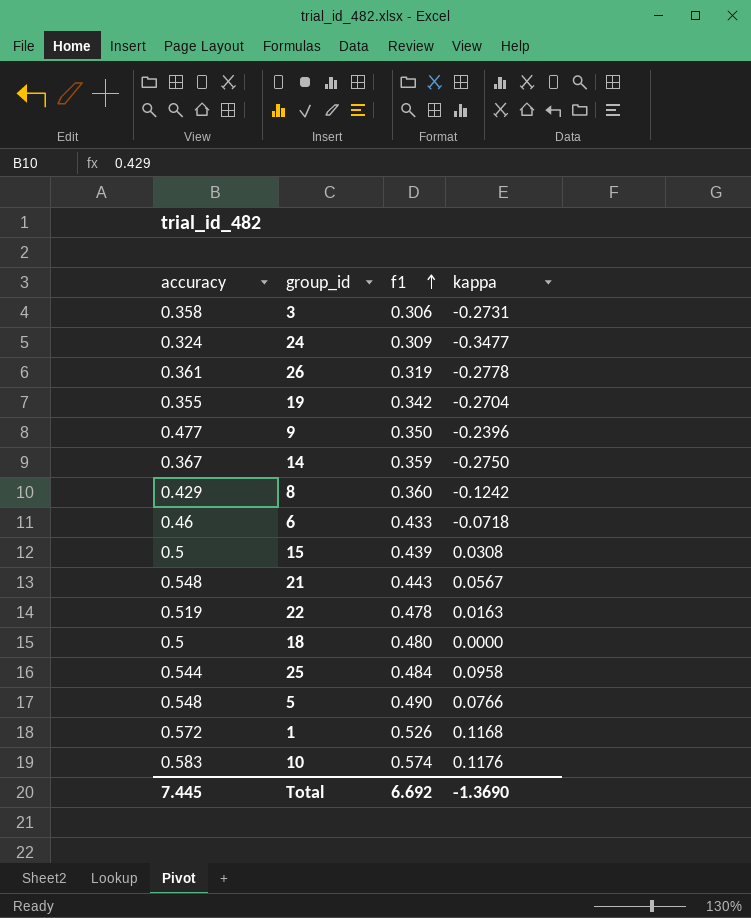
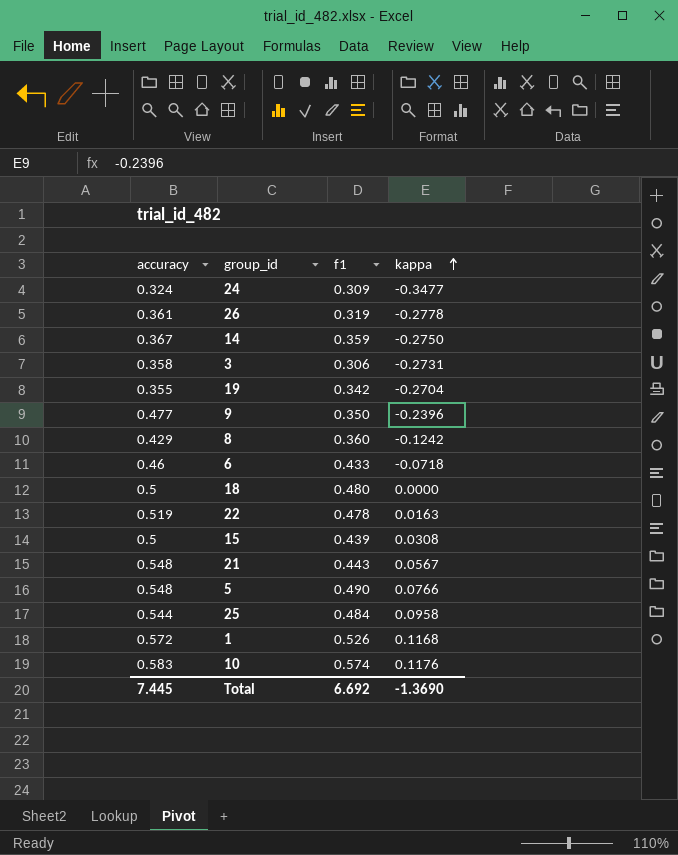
row order: f1 ascending -> kappa ascending

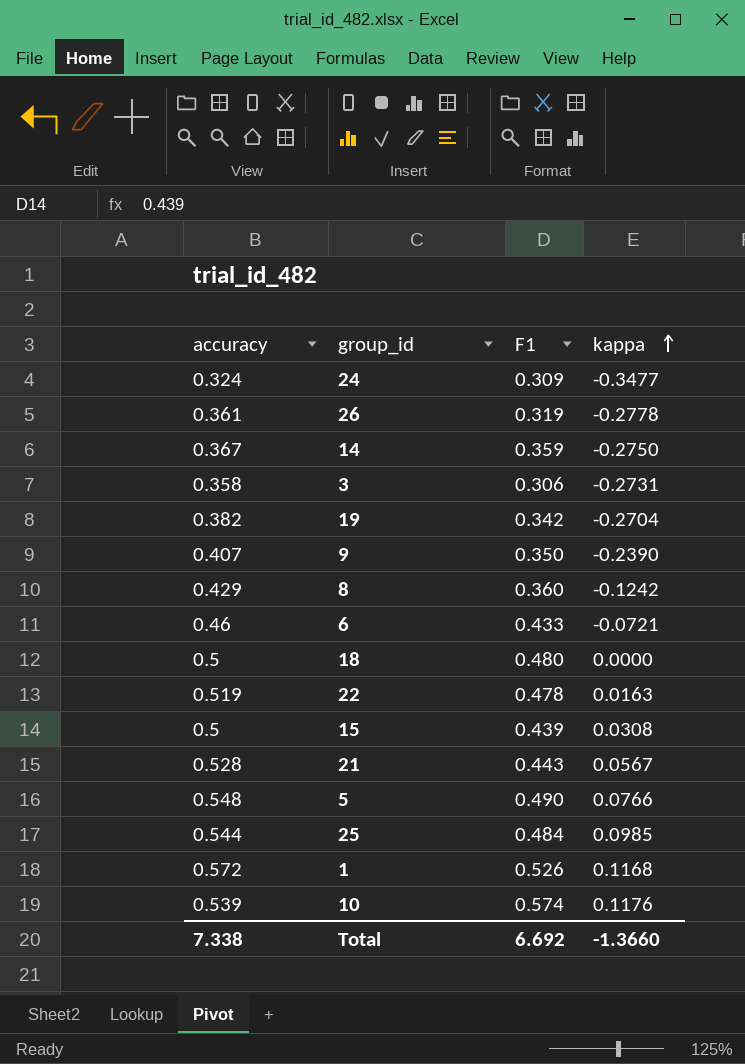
column name: f1 -> F1
19 | accuracy: 0.355 -> 0.382
9 | accuracy: 0.477 -> 0.407
9 | kappa: -0.2396 -> -0.2390
6 | kappa: -0.0718 -> -0.0721
21 | accuracy: 0.548 -> 0.528
25 | kappa: 0.0958 -> 0.0985
10 | accuracy: 0.583 -> 0.539
Total | accuracy: 7.445 -> 7.338
Total | kappa: -1.3690 -> -1.3660

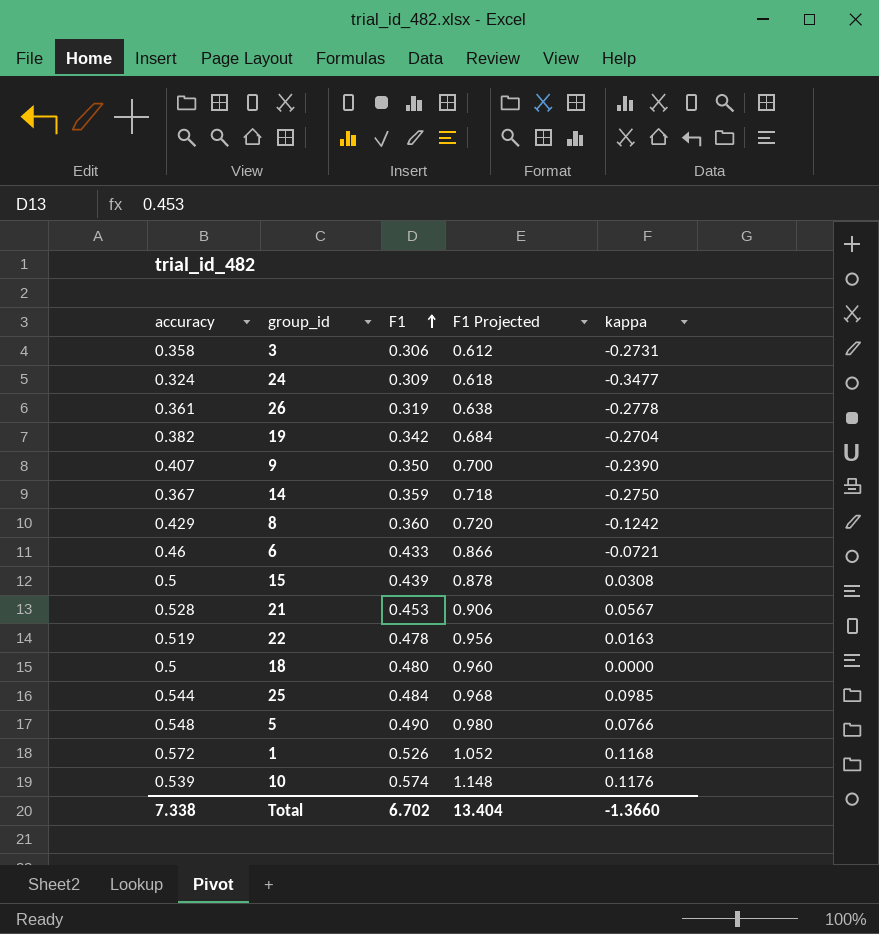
row order: kappa ascending -> F1 ascending
column F1 Projected | formula: none -> [F1] * 2
21 | F1: 0.443 -> 0.453
Total | F1: 6.692 -> 6.702

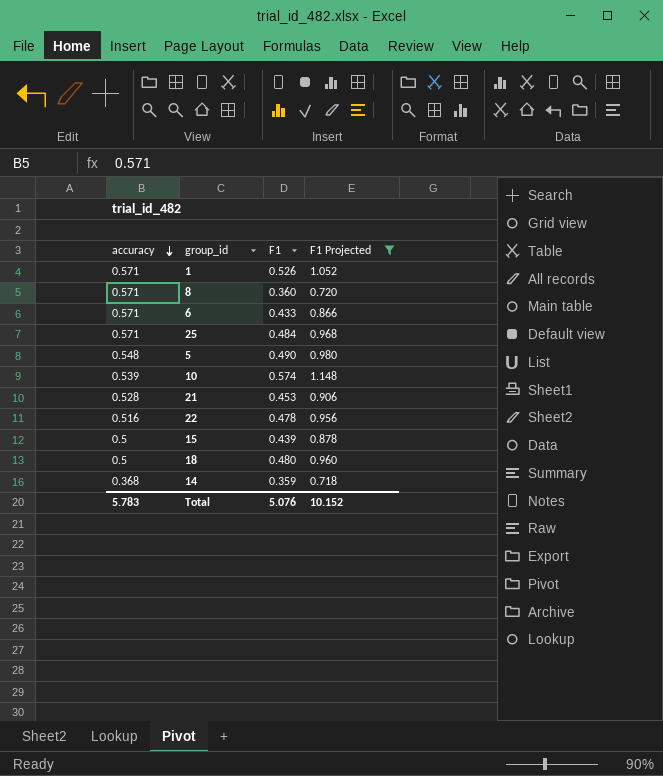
filter: none -> F1 Projected >= 0.718
row order: F1 ascending -> accuracy descending
column kappa | position: 5 -> none
1 | accuracy: 0.572 -> 0.571
8 | accuracy: 0.429 -> 0.571
6 | accuracy: 0.46 -> 0.571
25 | accuracy: 0.544 -> 0.571
22 | accuracy: 0.519 -> 0.516
14 | accuracy: 0.367 -> 0.368
Total | accuracy: 7.338 -> 5.783
Total | F1: 6.702 -> 5.076
Total | F1 Projected: 13.404 -> 10.152

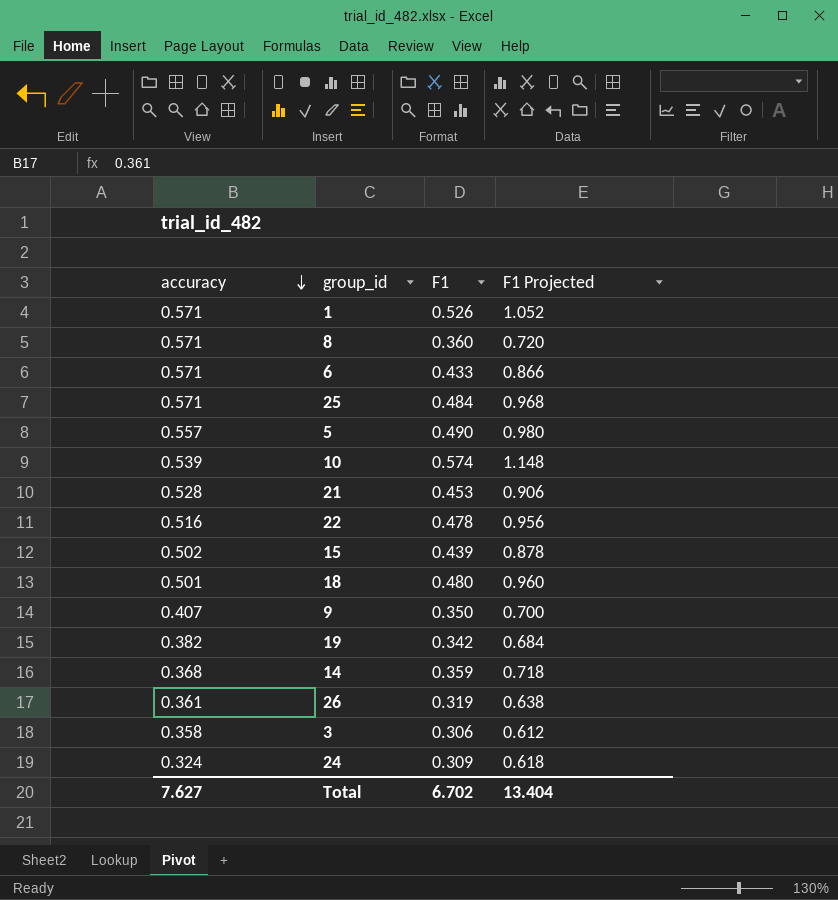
filter: F1 Projected >= 0.718 -> none
5 | accuracy: 0.548 -> 0.557
15 | accuracy: 0.5 -> 0.502
18 | accuracy: 0.5 -> 0.501
Total | accuracy: 5.783 -> 7.627
Total | F1: 5.076 -> 6.702
Total | F1 Projected: 10.152 -> 13.404

